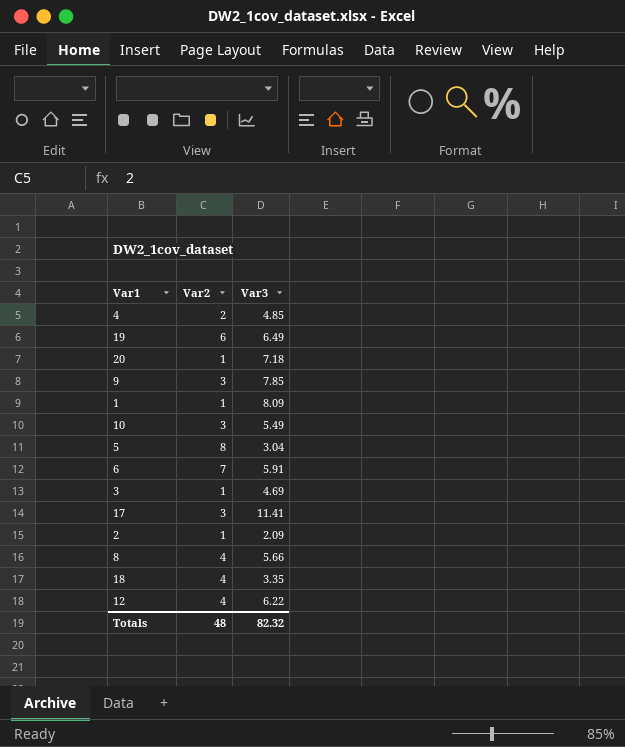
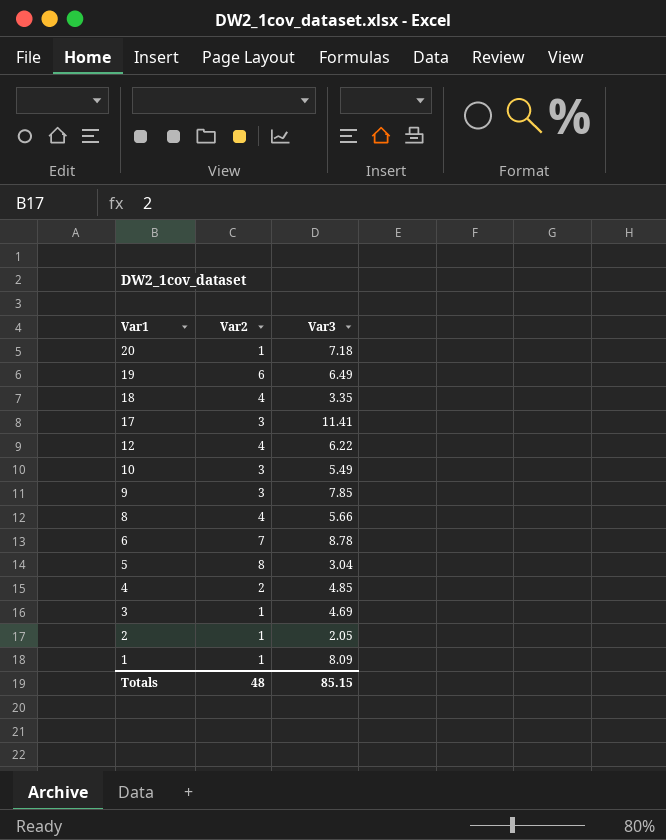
row order: none -> Var1 descending
6 | Var3: 5.91 -> 8.78
2 | Var3: 2.09 -> 2.05
Totals | Var3: 82.32 -> 85.15

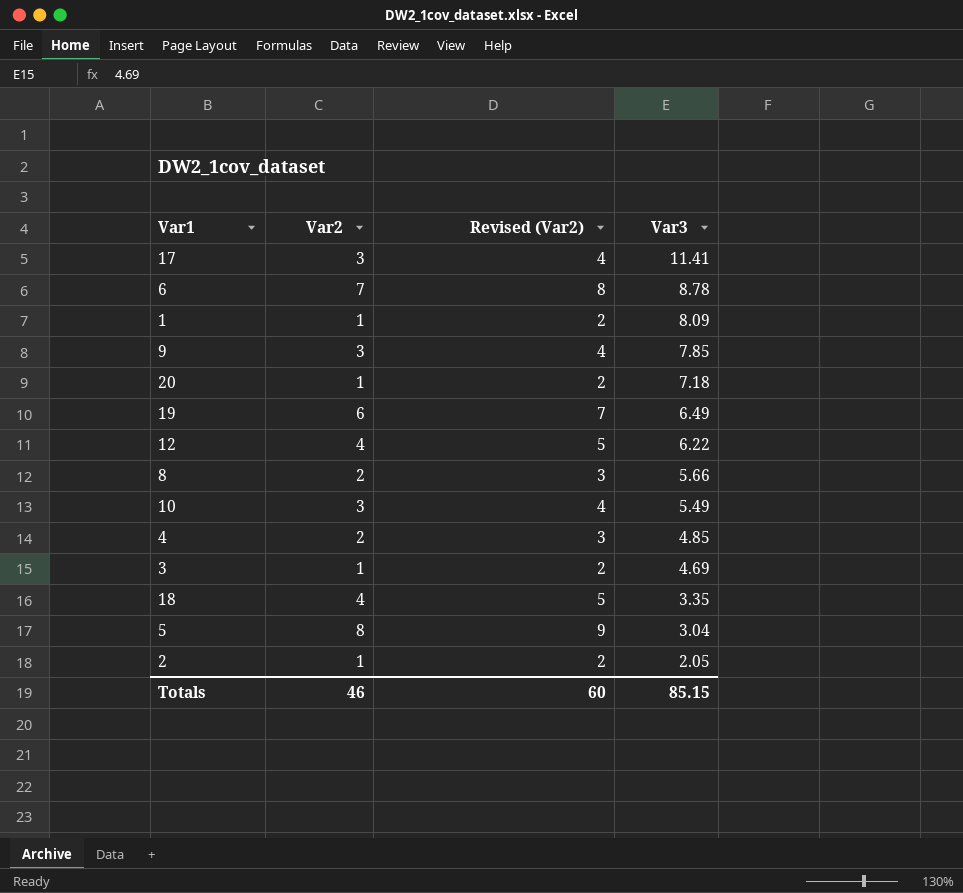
row order: Var1 descending -> Var3 descending
column Revised (Var2) | formula: none -> [Var2] + 1
8 | Var2: 4 -> 2
Totals | Var2: 48 -> 46

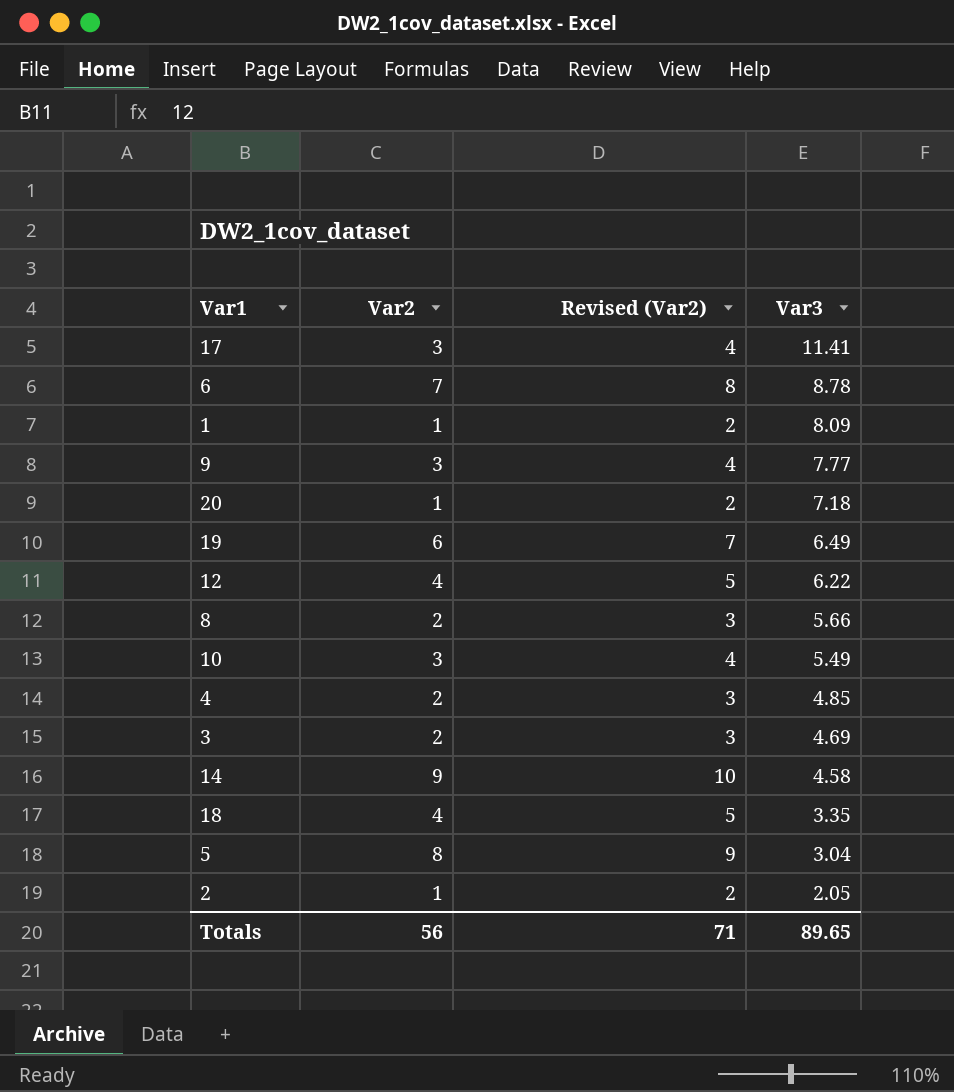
9 | Var3: 7.85 -> 7.77
3 | Var2: 1 -> 2
3 | Revised (Var2): 2 -> 3
row 14: none -> 9 | 10 | 4.58
Totals | Var2: 46 -> 56
Totals | Revised (Var2): 60 -> 71
Totals | Var3: 85.15 -> 89.65

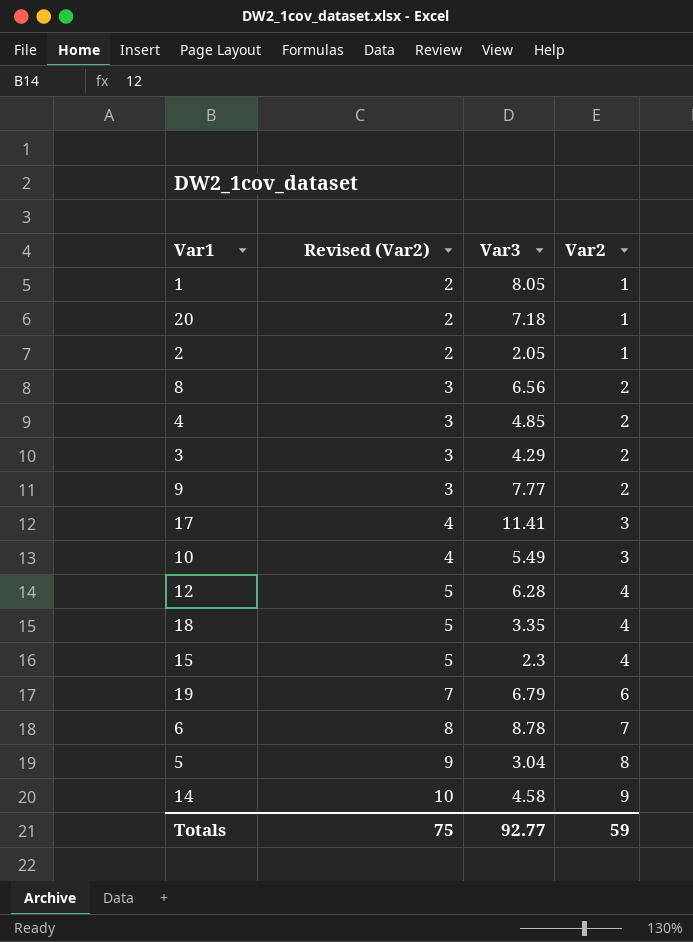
row order: Var3 descending -> Revised (Var2) ascending
column Var2 | position: 2 -> 4
1 | Var3: 8.09 -> 8.05
8 | Var3: 5.66 -> 6.56
3 | Var3: 4.69 -> 4.29
9 | Revised (Var2): 4 -> 3
9 | Var2: 3 -> 2
12 | Var3: 6.22 -> 6.28
row 15: none -> 5 | 2.3 | 4
19 | Var3: 6.49 -> 6.79
Totals | Revised (Var2): 71 -> 75
Totals | Var3: 89.65 -> 92.77
Totals | Var2: 56 -> 59

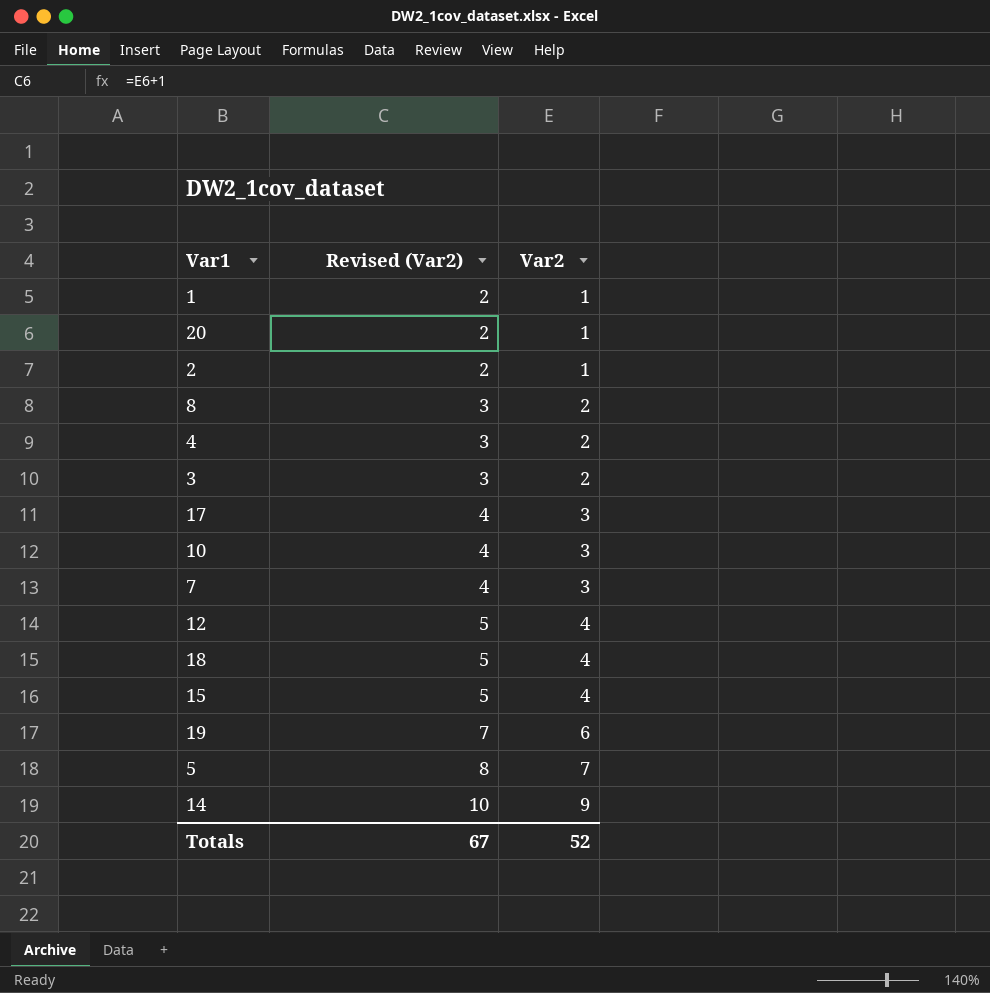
column Var3 | position: 3 -> none
row 9: 3 | 7.77 | 2 -> none
row 6: 8 | 8.78 | 7 -> none
row 7: none -> 4 | 3
5 | Revised (Var2): 9 -> 8
5 | Var2: 8 -> 7
Totals | Revised (Var2): 75 -> 67
Totals | Var2: 59 -> 52

